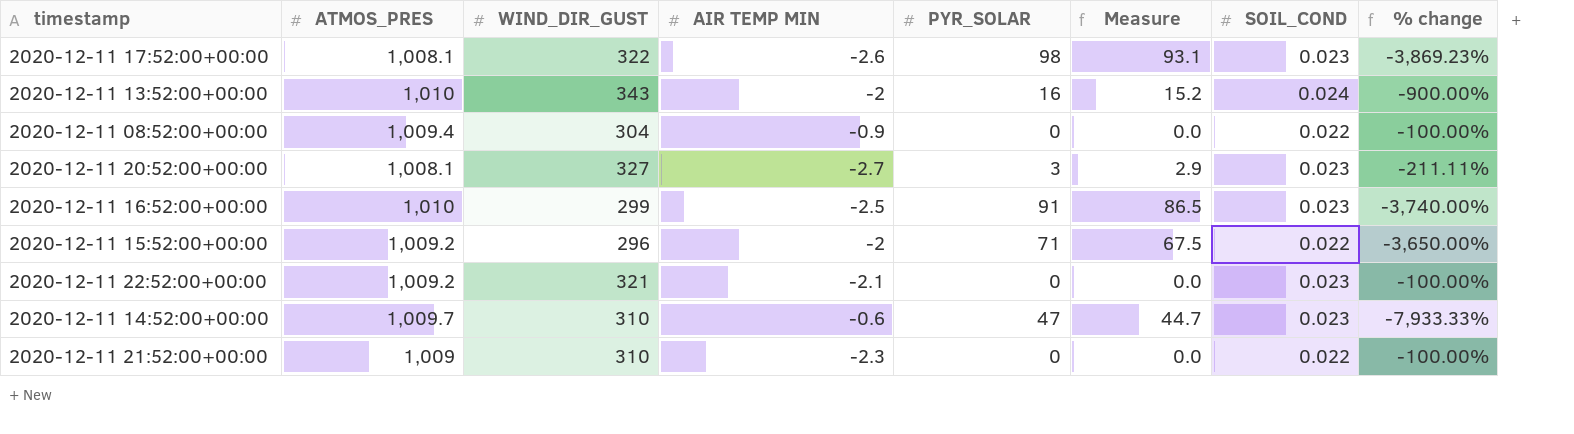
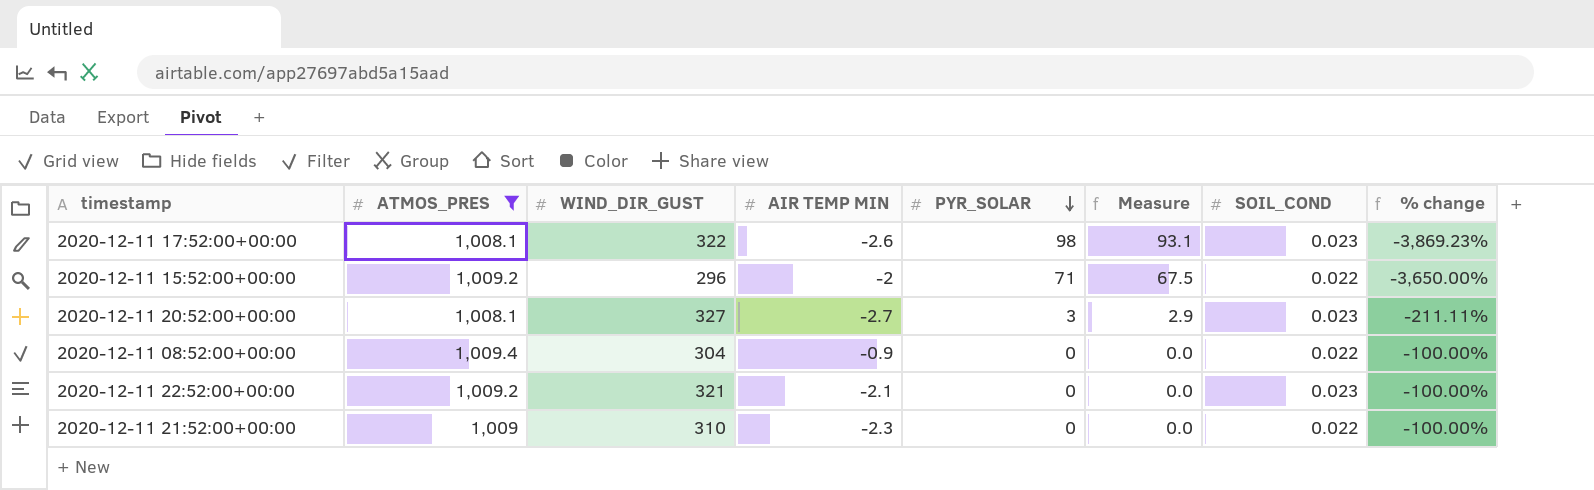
filter: none -> ATMOS_PRES <= 1,009.4
row order: none -> PYR_SOLAR descending

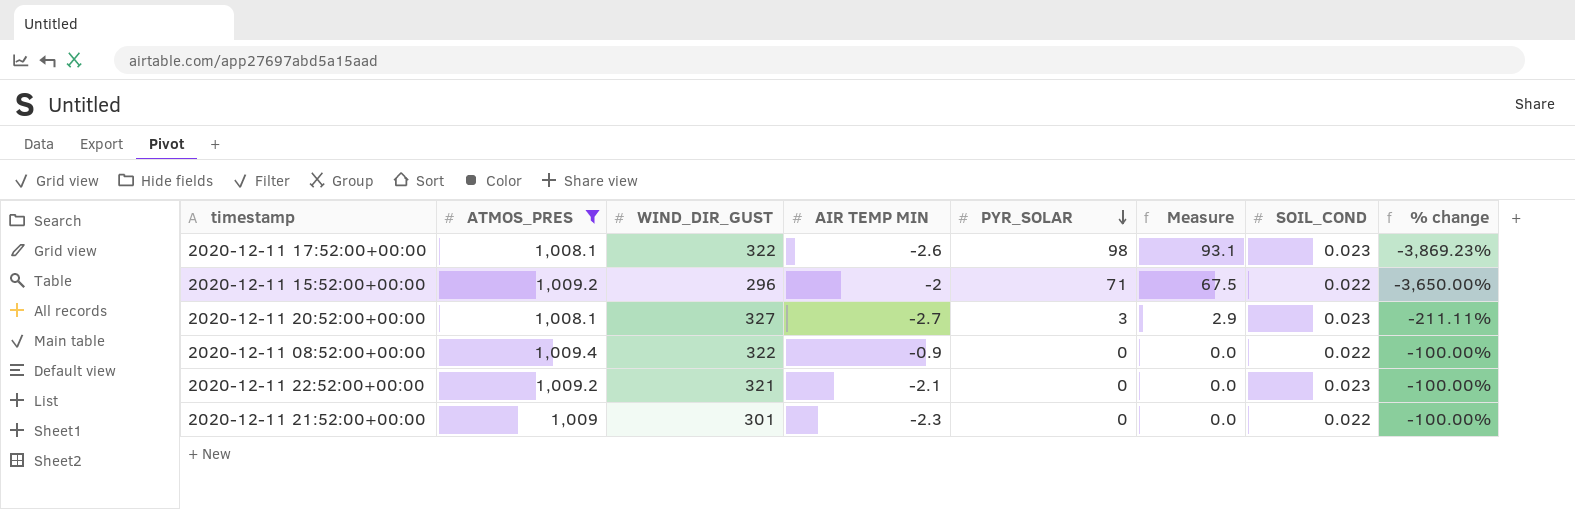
2020-12-11 08:52:00+00:00 | WIND_DIR_GUST: 304 -> 322
2020-12-11 21:52:00+00:00 | WIND_DIR_GUST: 310 -> 301

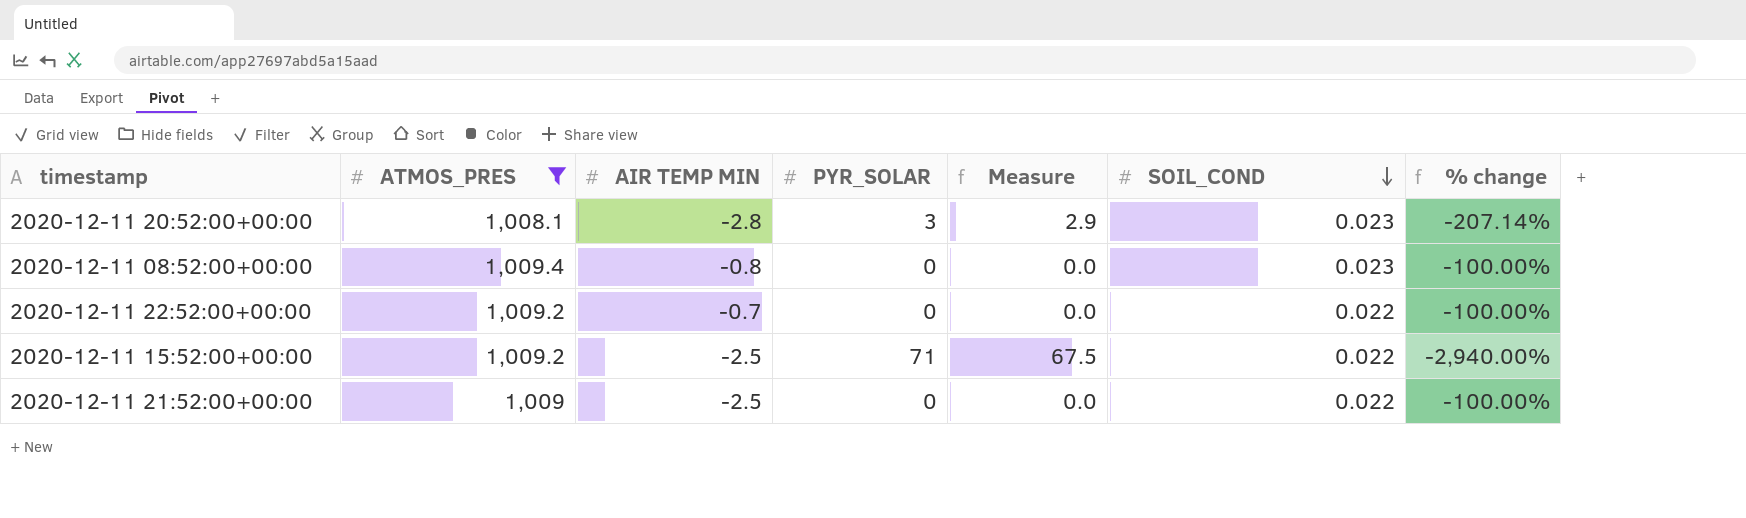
row order: PYR_SOLAR descending -> SOIL_COND descending
column WIND_DIR_GUST | position: 3 -> none
row 2020-12-11 17:52:00+00:00: 1,008.1 | 322 | -2.6 | 98 | 93.1 | 0.023 | -3,869.23% -> none
2020-12-11 20:52:00+00:00 | AIR TEMP MIN: -2.7 -> -2.8
2020-12-11 20:52:00+00:00 | % change: -211.11% -> -207.14%
2020-12-11 08:52:00+00:00 | AIR TEMP MIN: -0.9 -> -0.8
2020-12-11 08:52:00+00:00 | SOIL_COND: 0.022 -> 0.023
2020-12-11 22:52:00+00:00 | AIR TEMP MIN: -2.1 -> -0.7
2020-12-11 22:52:00+00:00 | SOIL_COND: 0.023 -> 0.022
2020-12-11 15:52:00+00:00 | AIR TEMP MIN: -2 -> -2.5
2020-12-11 15:52:00+00:00 | % change: -3,650.00% -> -2,940.00%
2020-12-11 21:52:00+00:00 | AIR TEMP MIN: -2.3 -> -2.5

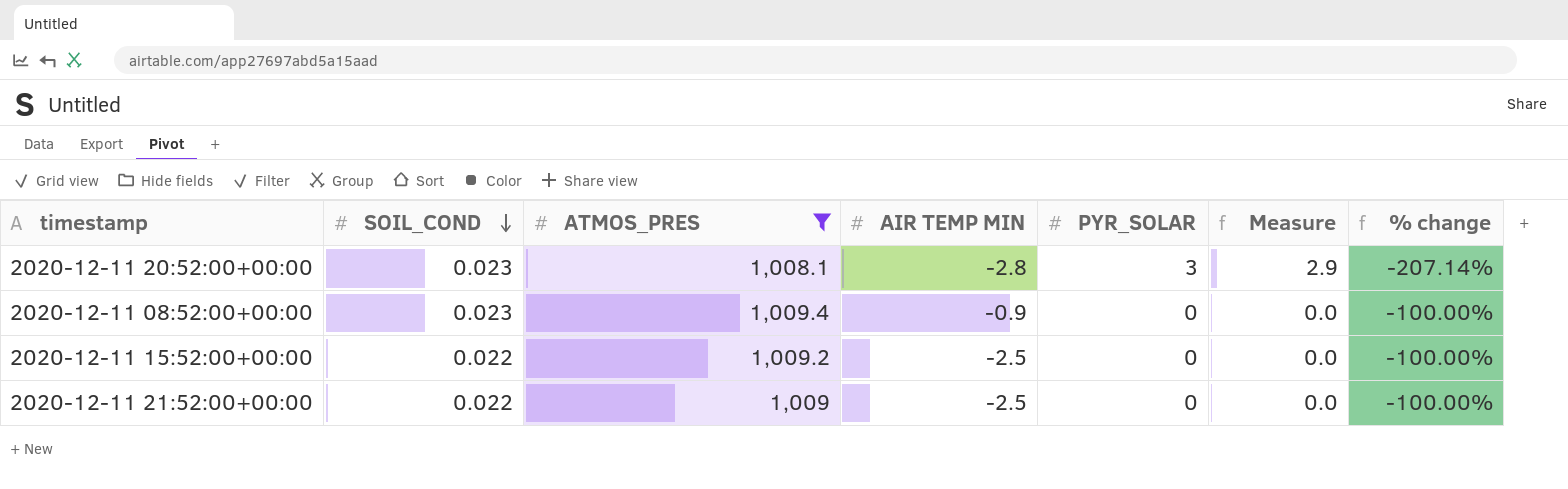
column SOIL_COND | position: 6 -> 2
row 2020-12-11 22:52:00+00:00: 1,009.2 | -0.7 | 0 | 0.0 | 0.022 | -100.00% -> none
2020-12-11 08:52:00+00:00 | AIR TEMP MIN: -0.8 -> -0.9
2020-12-11 15:52:00+00:00 | PYR_SOLAR: 71 -> 0
2020-12-11 15:52:00+00:00 | Measure: 67.5 -> 0.0
2020-12-11 15:52:00+00:00 | % change: -2,940.00% -> -100.00%

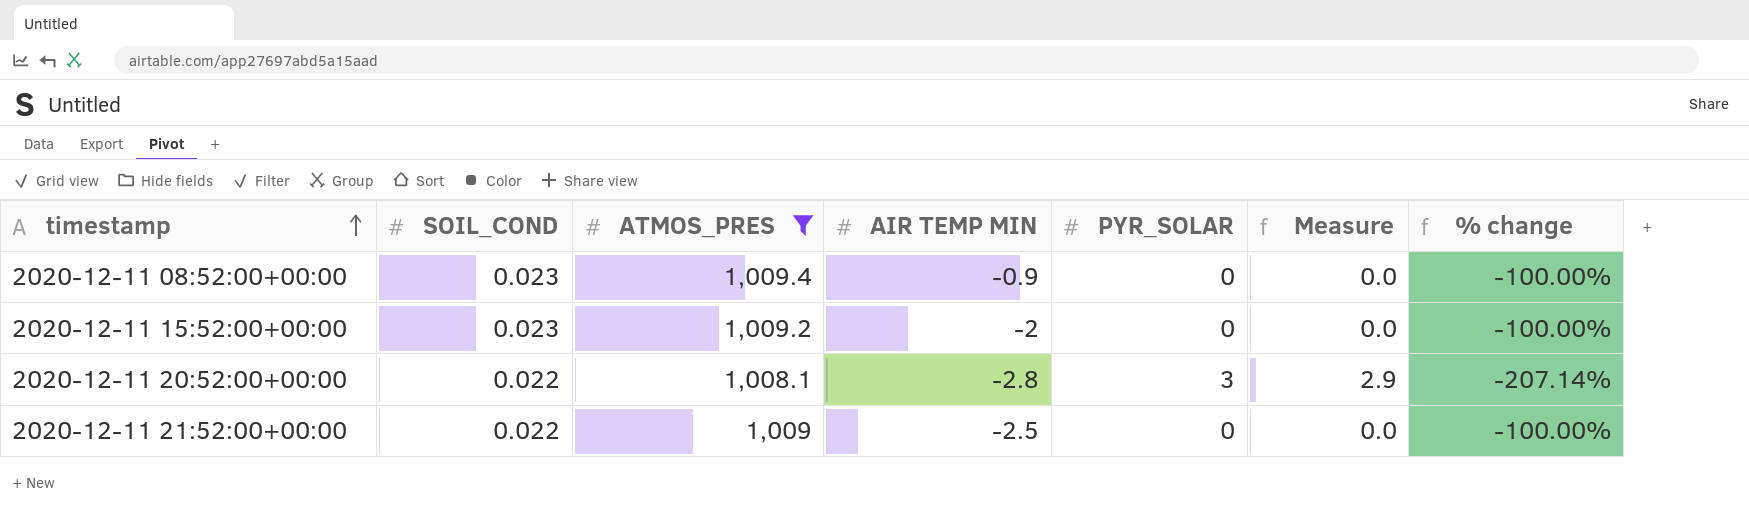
row order: SOIL_COND descending -> timestamp ascending
2020-12-11 15:52:00+00:00 | SOIL_COND: 0.022 -> 0.023
2020-12-11 15:52:00+00:00 | AIR TEMP MIN: -2.5 -> -2
2020-12-11 20:52:00+00:00 | SOIL_COND: 0.023 -> 0.022

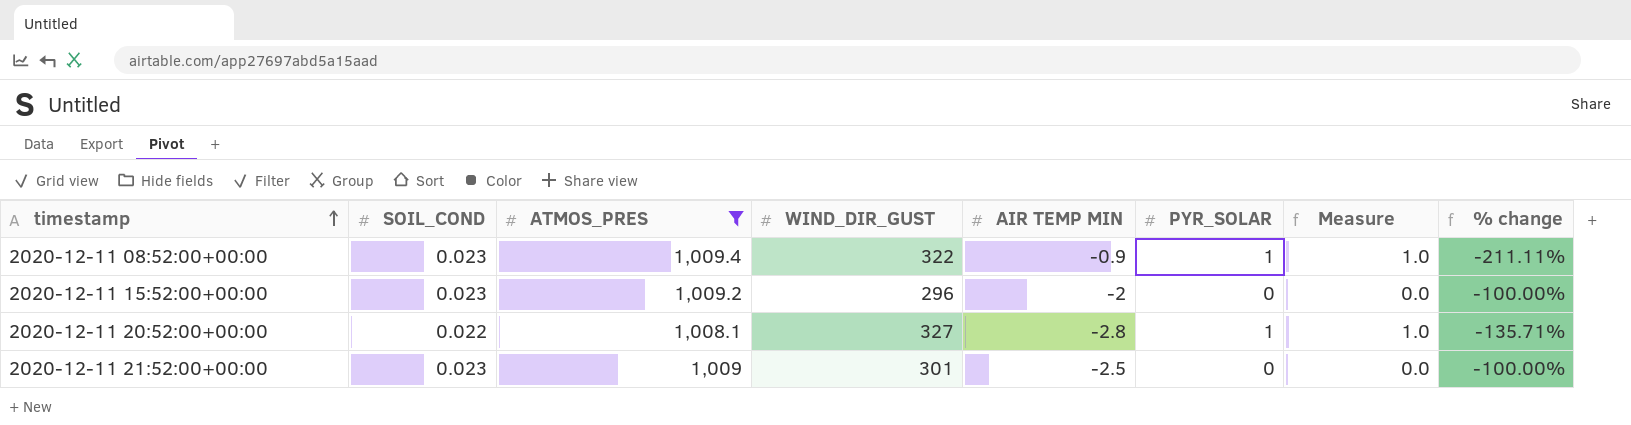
column WIND_DIR_GUST | position: none -> 4
2020-12-11 08:52:00+00:00 | PYR_SOLAR: 0 -> 1
2020-12-11 08:52:00+00:00 | Measure: 0.0 -> 1.0
2020-12-11 08:52:00+00:00 | % change: -100.00% -> -211.11%
2020-12-11 20:52:00+00:00 | PYR_SOLAR: 3 -> 1
2020-12-11 20:52:00+00:00 | Measure: 2.9 -> 1.0
2020-12-11 20:52:00+00:00 | % change: -207.14% -> -135.71%
2020-12-11 21:52:00+00:00 | SOIL_COND: 0.022 -> 0.023

